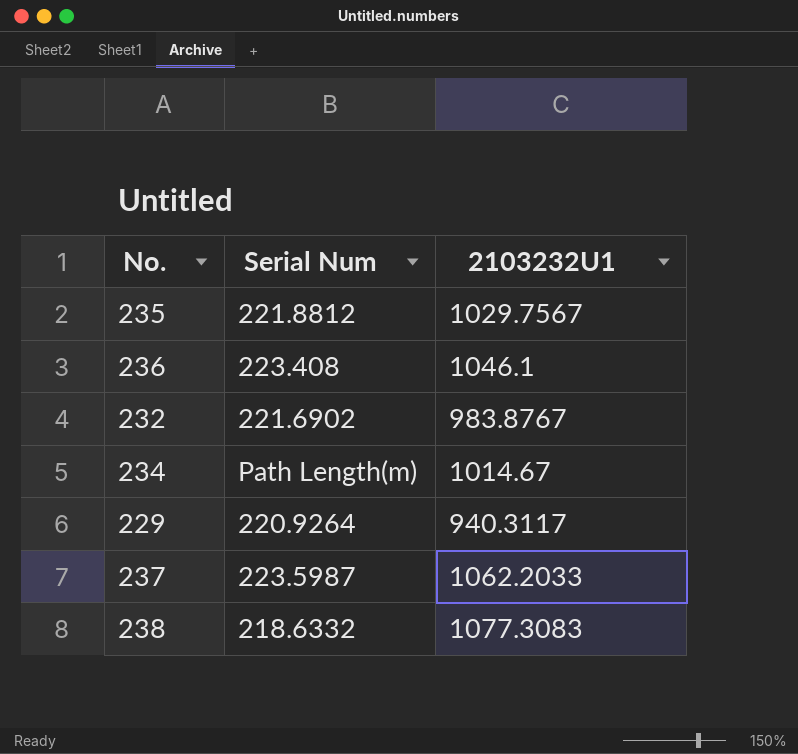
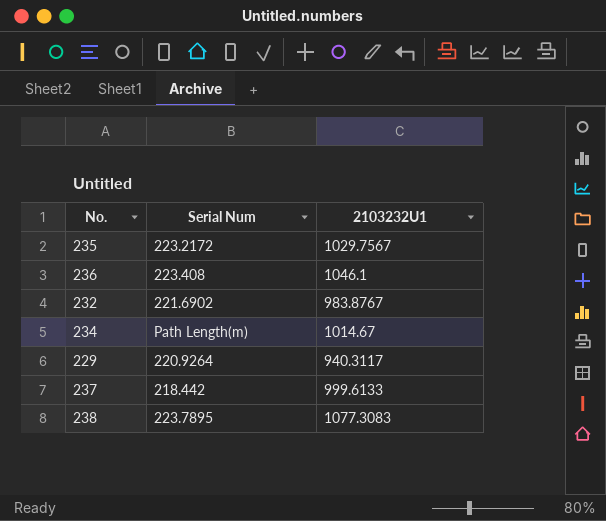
235 | Serial Num: 221.8812 -> 223.2172
237 | Serial Num: 223.5987 -> 218.442
237 | 2103232U1: 1062.2033 -> 999.6133
238 | Serial Num: 218.6332 -> 223.7895

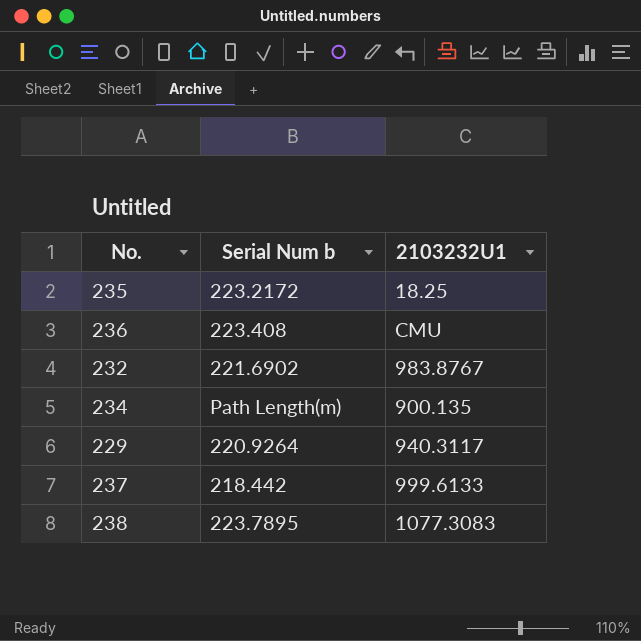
column name: Serial Num -> Serial Num b
235 | 2103232U1: 1029.7567 -> 18.25
236 | 2103232U1: 1046.1 -> CMU
234 | 2103232U1: 1014.67 -> 900.135

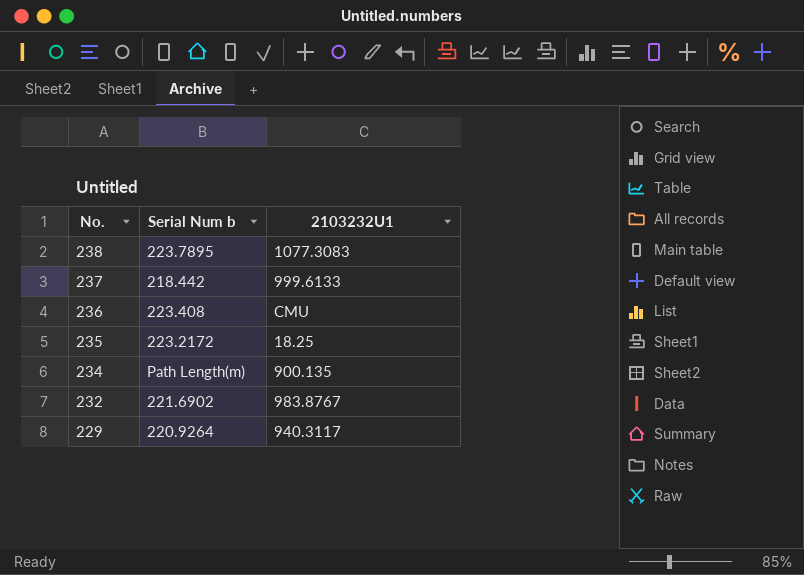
row order: none -> No. descending

